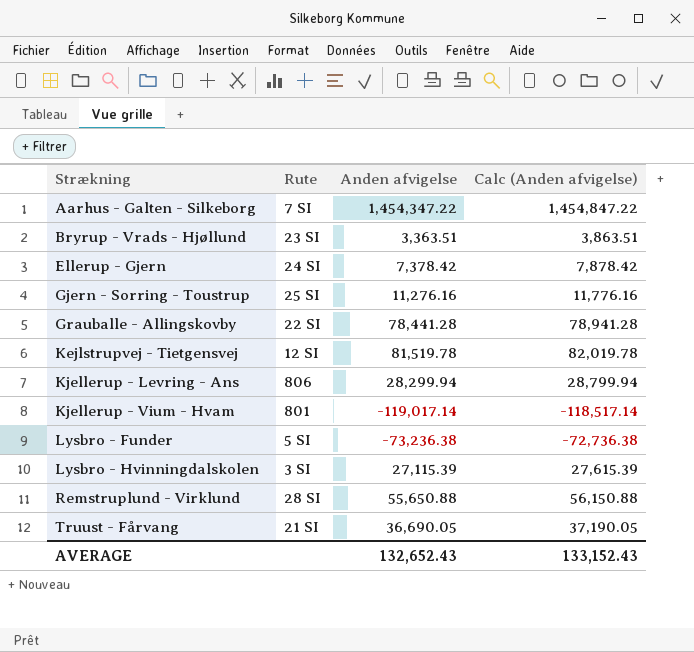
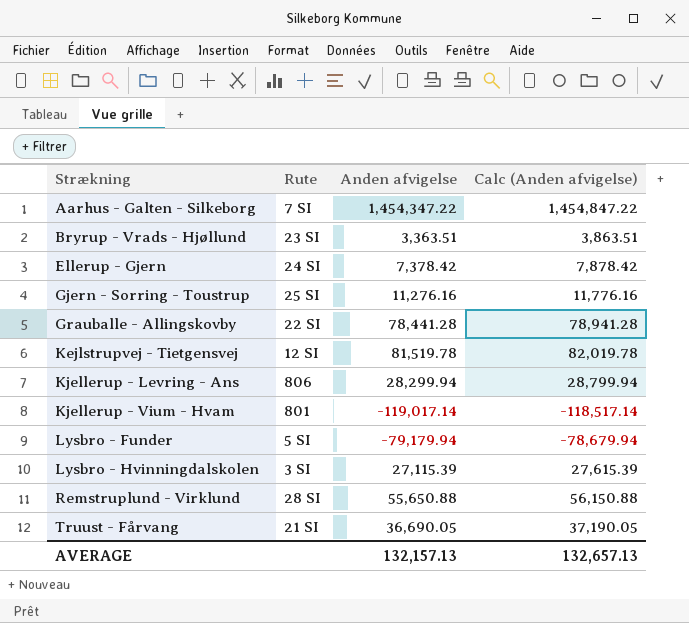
Lysbro - Funder | Anden afvigelse: -73,236.38 -> -79,179.94
Lysbro - Funder | Calc (Anden afvigelse): -72,736.38 -> -78,679.94
AVERAGE | Anden afvigelse: 132,652.43 -> 132,157.13
AVERAGE | Calc (Anden afvigelse): 133,152.43 -> 132,657.13

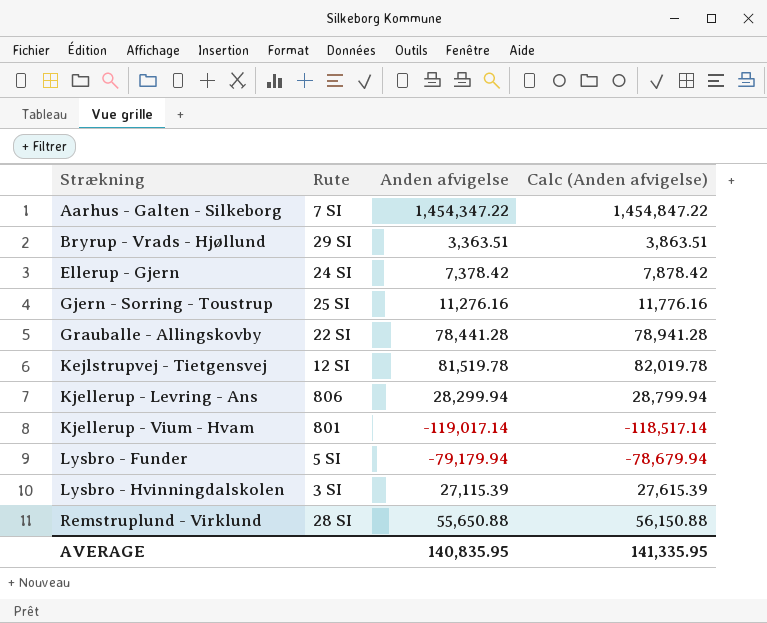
row Truust - Fårvang: 21 SI | 36,690.05 | 37,190.05 -> none
Bryrup - Vrads - Hjøllund | Rute: 23 SI -> 29 SI
AVERAGE | Anden afvigelse: 132,157.13 -> 140,835.95
AVERAGE | Calc (Anden afvigelse): 132,657.13 -> 141,335.95

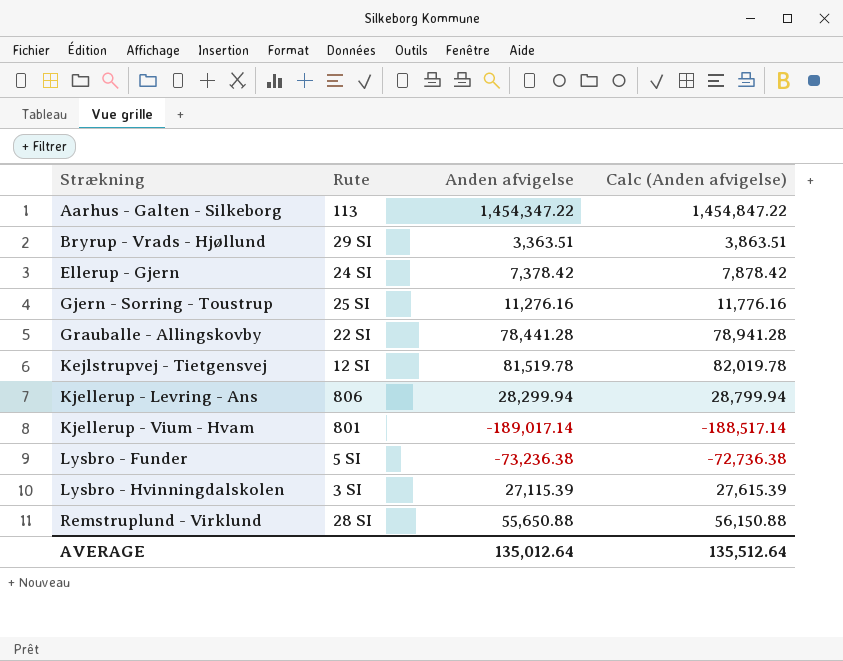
Aarhus - Galten - Silkeborg | Rute: 7 SI -> 113
Kjellerup - Vium - Hvam | Anden afvigelse: -119,017.14 -> -189,017.14
Kjellerup - Vium - Hvam | Calc (Anden afvigelse): -118,517.14 -> -188,517.14
Lysbro - Funder | Anden afvigelse: -79,179.94 -> -73,236.38
Lysbro - Funder | Calc (Anden afvigelse): -78,679.94 -> -72,736.38
AVERAGE | Anden afvigelse: 140,835.95 -> 135,012.64
AVERAGE | Calc (Anden afvigelse): 141,335.95 -> 135,512.64

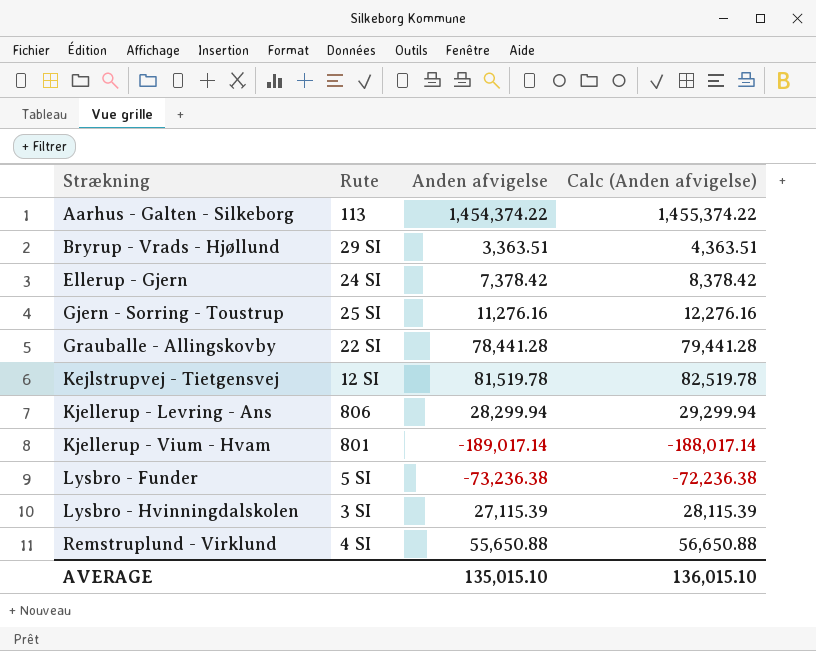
column Calc (Anden afvigelse) | formula: [Anden afvigelse] + 500 -> [Anden afvigelse] + 1000
Aarhus - Galten - Silkeborg | Anden afvigelse: 1,454,347.22 -> 1,454,374.22
Remstruplund - Virklund | Rute: 28 SI -> 4 SI
AVERAGE | Anden afvigelse: 135,012.64 -> 135,015.10
AVERAGE | Calc (Anden afvigelse): 135,512.64 -> 136,015.10

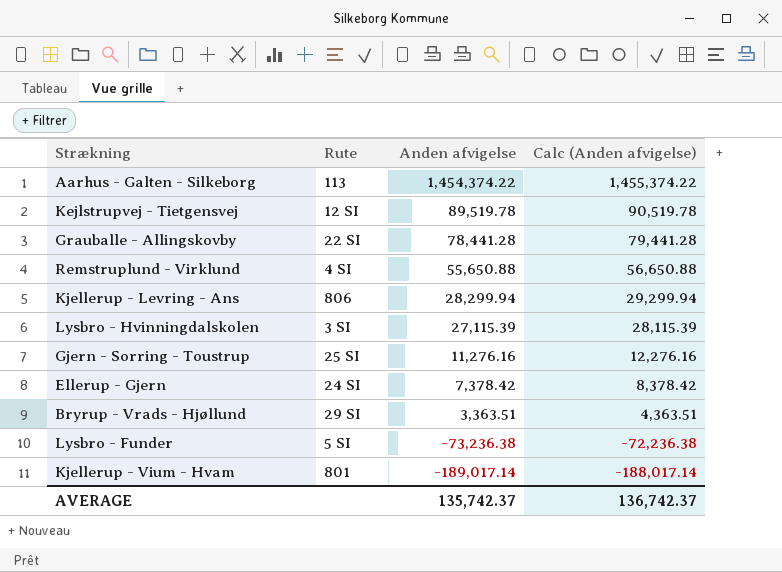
row order: Strækning ascending -> Anden afvigelse descending
Kejlstrupvej - Tietgensvej | Anden afvigelse: 81,519.78 -> 89,519.78
Kejlstrupvej - Tietgensvej | Calc (Anden afvigelse): 82,519.78 -> 90,519.78
AVERAGE | Anden afvigelse: 135,015.10 -> 135,742.37
AVERAGE | Calc (Anden afvigelse): 136,015.10 -> 136,742.37

